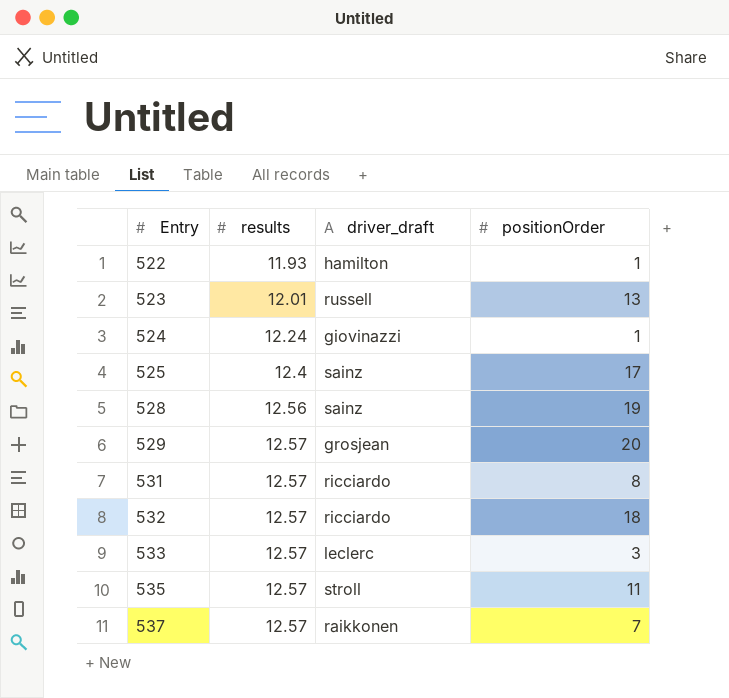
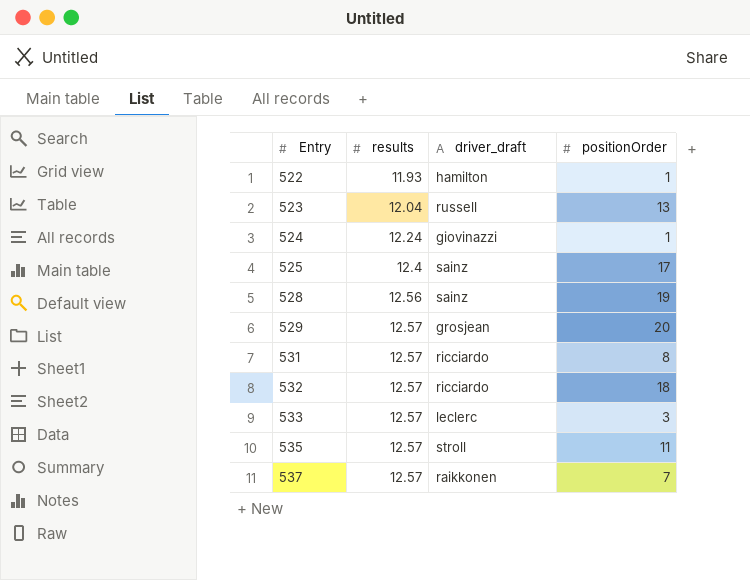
523 | results: 12.01 -> 12.04

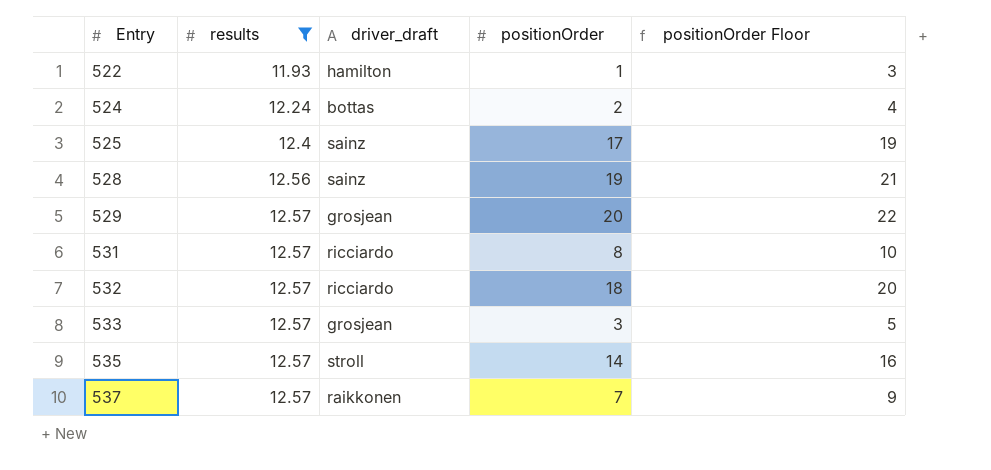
filter: none -> results != 12.04
column positionOrder Floor | formula: none -> [positionOrder] + 2
524 | driver_draft: giovinazzi -> bottas
524 | positionOrder: 1 -> 2
533 | driver_draft: leclerc -> grosjean
535 | positionOrder: 11 -> 14

